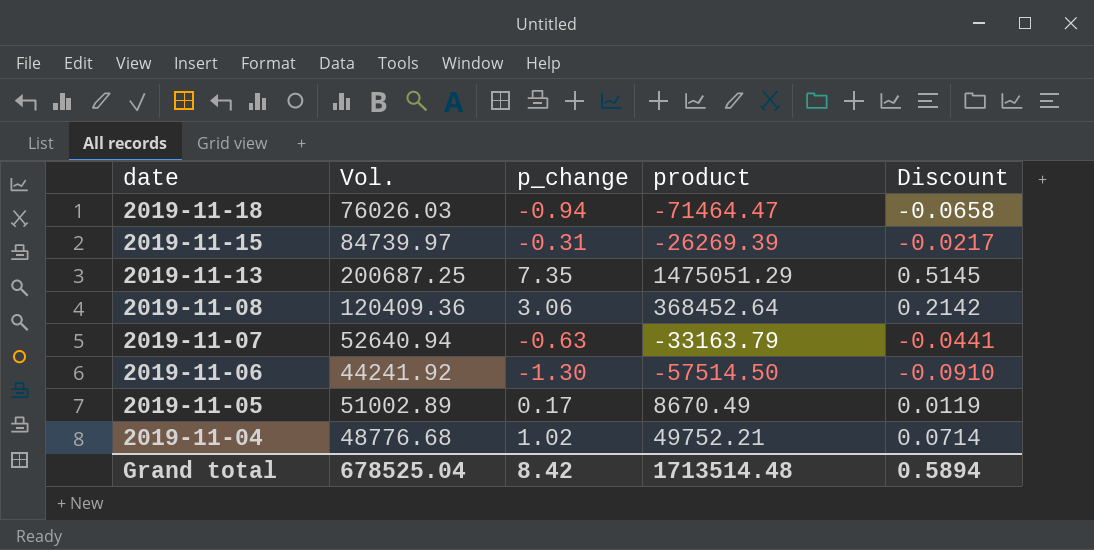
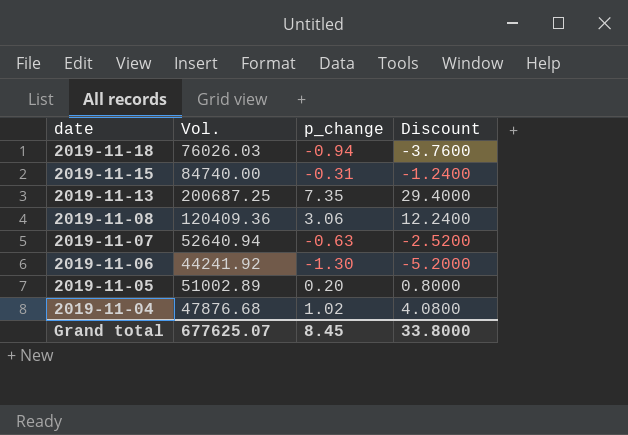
column product | formula: [Vol.] * [p_change] -> none
column Discount | formula: [p_change] * 0.07 -> [p_change] * 4
2019-11-15 | Vol.: 84739.97 -> 84740.00
2019-11-05 | p_change: 0.17 -> 0.20
2019-11-04 | Vol.: 48776.68 -> 47876.68
Grand total | Vol.: 678525.04 -> 677625.07
Grand total | p_change: 8.42 -> 8.45
Grand total | Discount: 0.5894 -> 33.8000

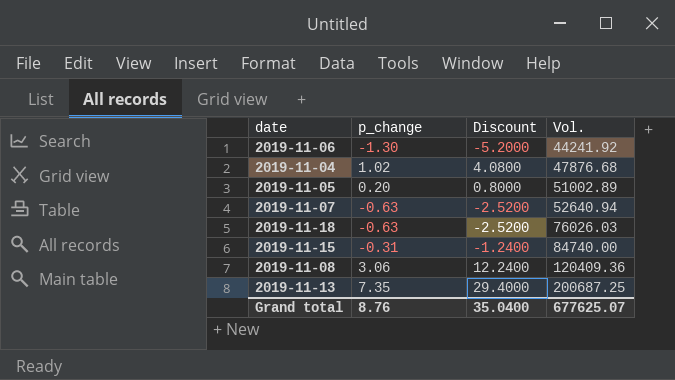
row order: date descending -> Vol. ascending
column Vol. | position: 2 -> 4
2019-11-18 | p_change: -0.94 -> -0.63
2019-11-18 | Discount: -3.7600 -> -2.5200
Grand total | p_change: 8.45 -> 8.76
Grand total | Discount: 33.8000 -> 35.0400

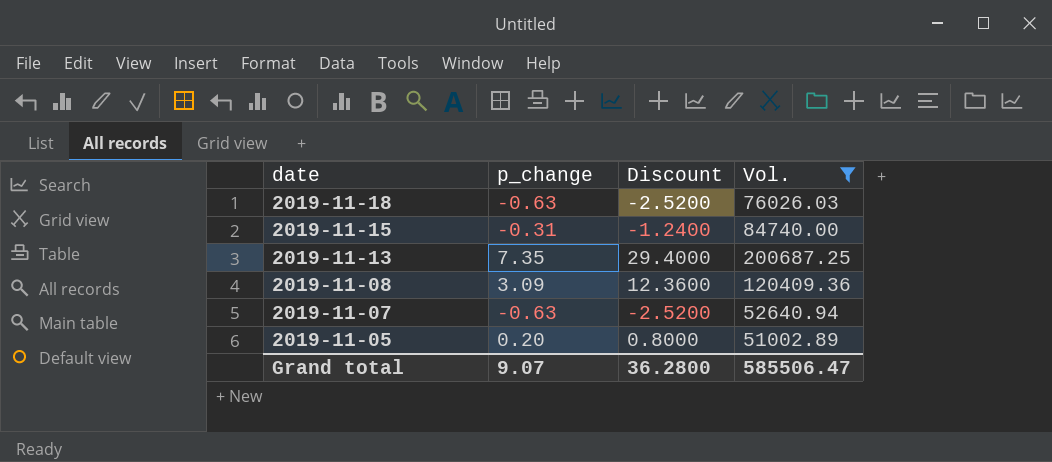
filter: none -> Vol. >= 51002.89
row order: Vol. ascending -> date descending
2019-11-08 | p_change: 3.06 -> 3.09
2019-11-08 | Discount: 12.2400 -> 12.3600
Grand total | p_change: 8.76 -> 9.07
Grand total | Discount: 35.0400 -> 36.2800
Grand total | Vol.: 677625.07 -> 585506.47

